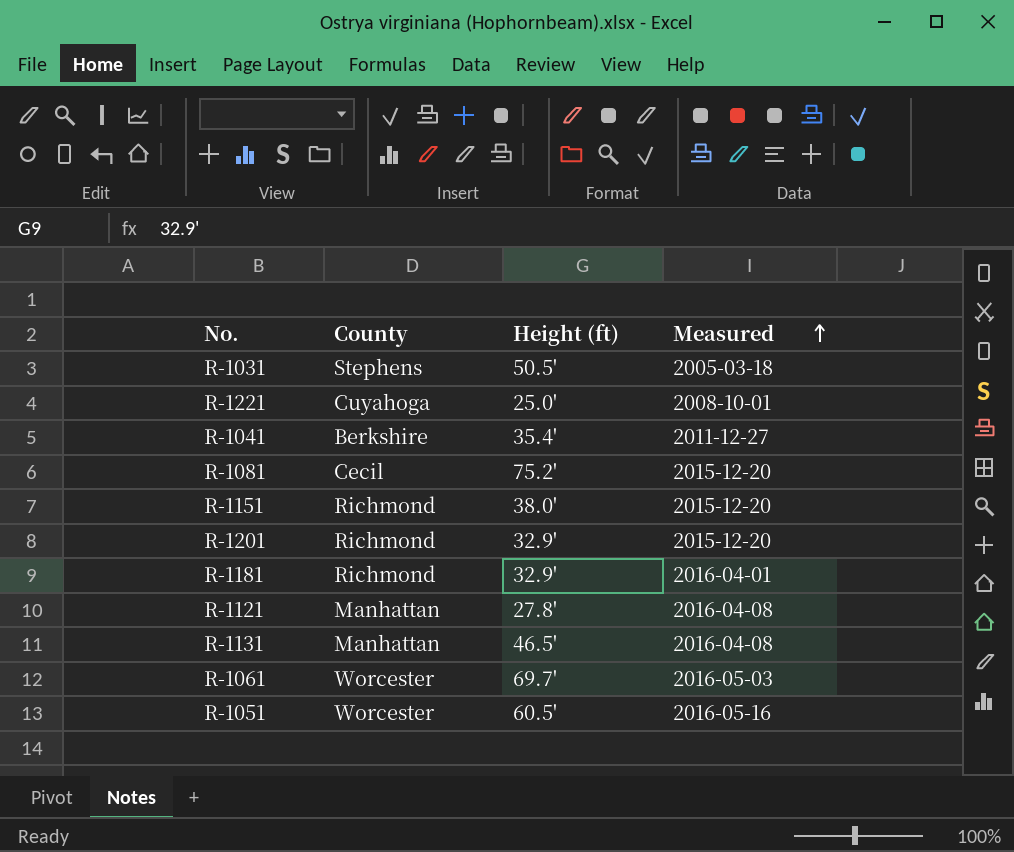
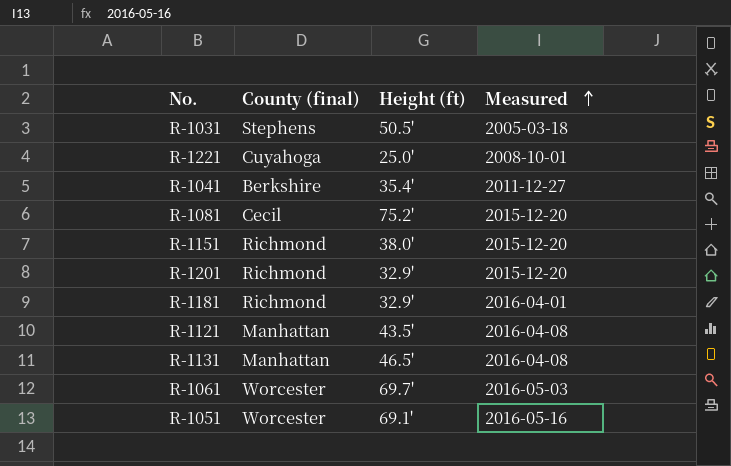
column name: County -> County (final)
R-1121 | Height (ft): 27.8' -> 43.5'
R-1051 | Height (ft): 60.5' -> 69.1'

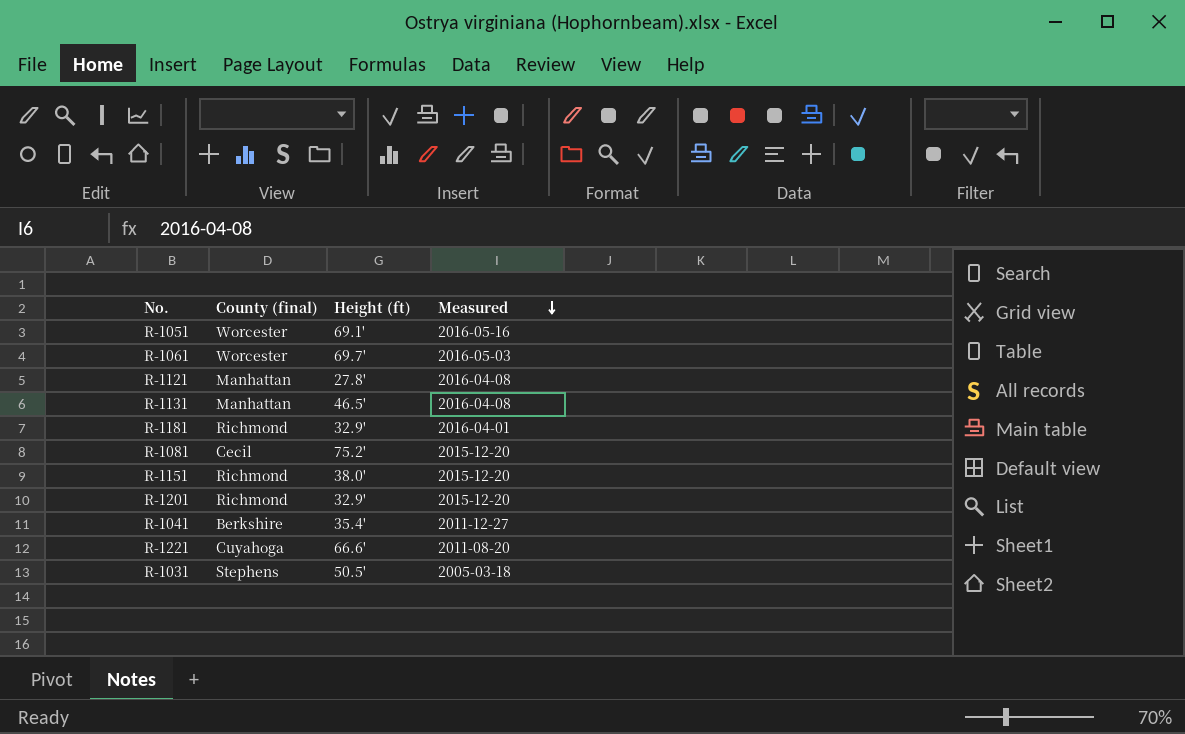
row order: Measured ascending -> Measured descending
R-1121 | Height (ft): 43.5' -> 27.8'
R-1221 | Height (ft): 25.0' -> 66.6'
R-1221 | Measured: 2008-10-01 -> 2011-08-20

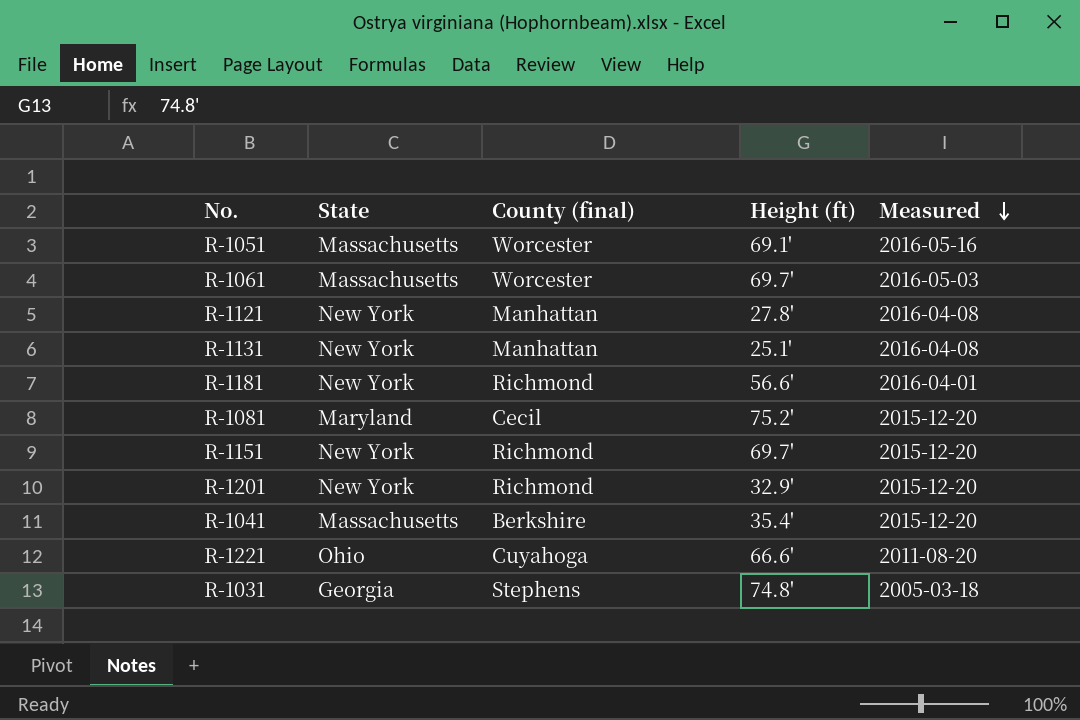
column State | position: none -> 2
R-1131 | Height (ft): 46.5' -> 25.1'
R-1181 | Height (ft): 32.9' -> 56.6'
R-1151 | Height (ft): 38.0' -> 69.7'
R-1041 | Measured: 2011-12-27 -> 2015-12-20
R-1031 | Height (ft): 50.5' -> 74.8'

